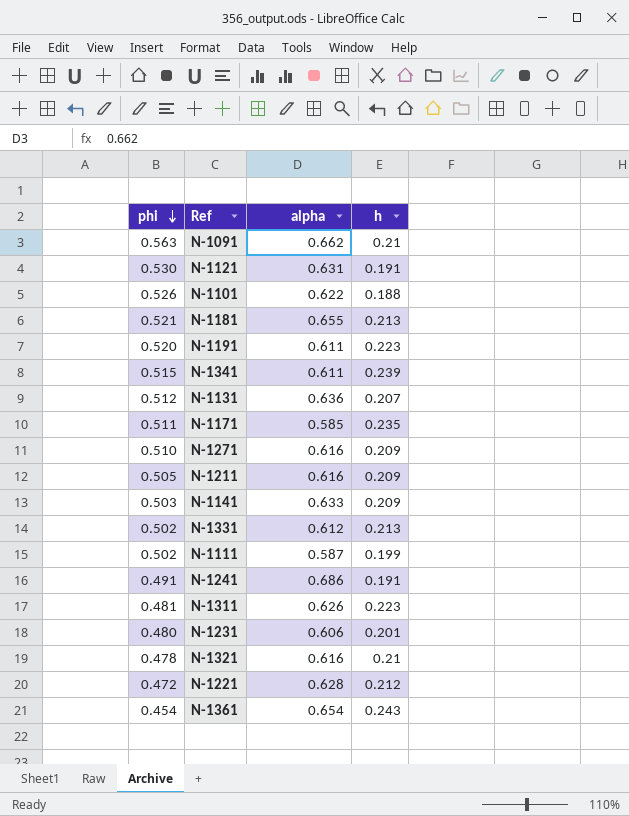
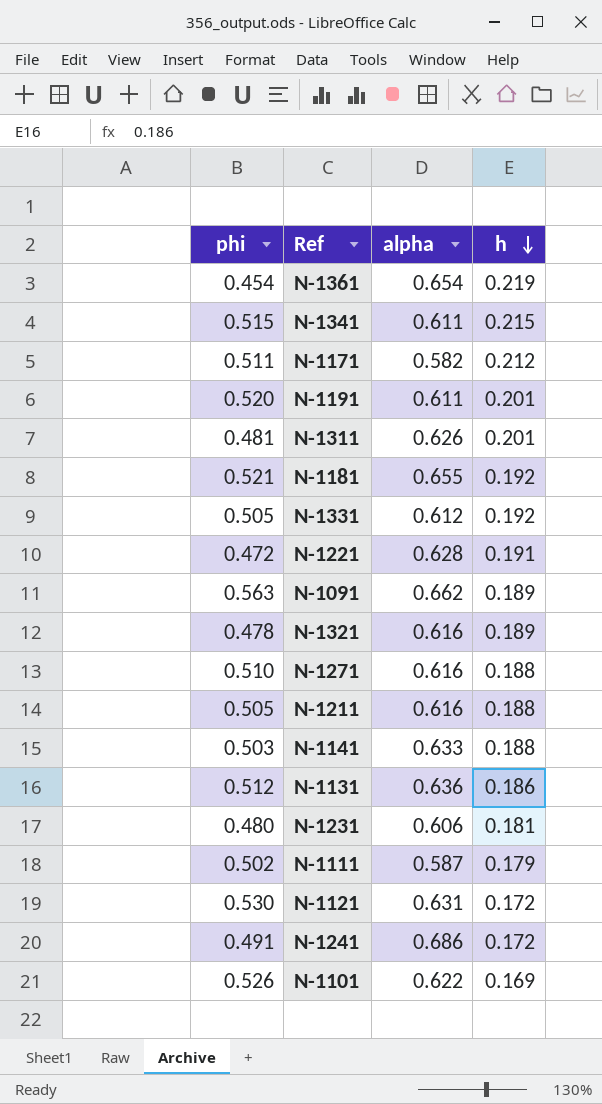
row order: phi descending -> h descending
N-1361 | h: 0.243 -> 0.219
N-1341 | h: 0.239 -> 0.215
N-1171 | alpha: 0.585 -> 0.582
N-1171 | h: 0.235 -> 0.212
N-1191 | h: 0.223 -> 0.201
N-1311 | h: 0.223 -> 0.201
N-1181 | h: 0.213 -> 0.192
N-1331 | phi: 0.502 -> 0.505
N-1331 | h: 0.213 -> 0.192
N-1221 | h: 0.212 -> 0.191
N-1091 | h: 0.21 -> 0.189
N-1321 | h: 0.21 -> 0.189
N-1271 | h: 0.209 -> 0.188
N-1211 | h: 0.209 -> 0.188
N-1141 | h: 0.209 -> 0.188
N-1131 | h: 0.207 -> 0.186
N-1231 | h: 0.201 -> 0.181
N-1111 | h: 0.199 -> 0.179
N-1121 | h: 0.191 -> 0.172
N-1241 | h: 0.191 -> 0.172
N-1101 | h: 0.188 -> 0.169

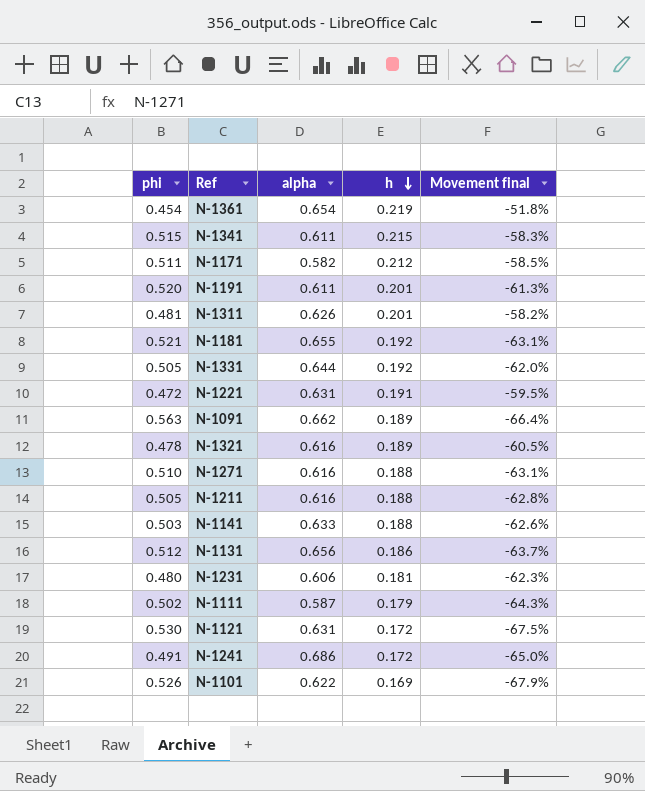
column Movement final | formula: none -> ([h] - [phi]) / [phi]
N-1331 | alpha: 0.612 -> 0.644
N-1221 | alpha: 0.628 -> 0.631
N-1131 | alpha: 0.636 -> 0.656

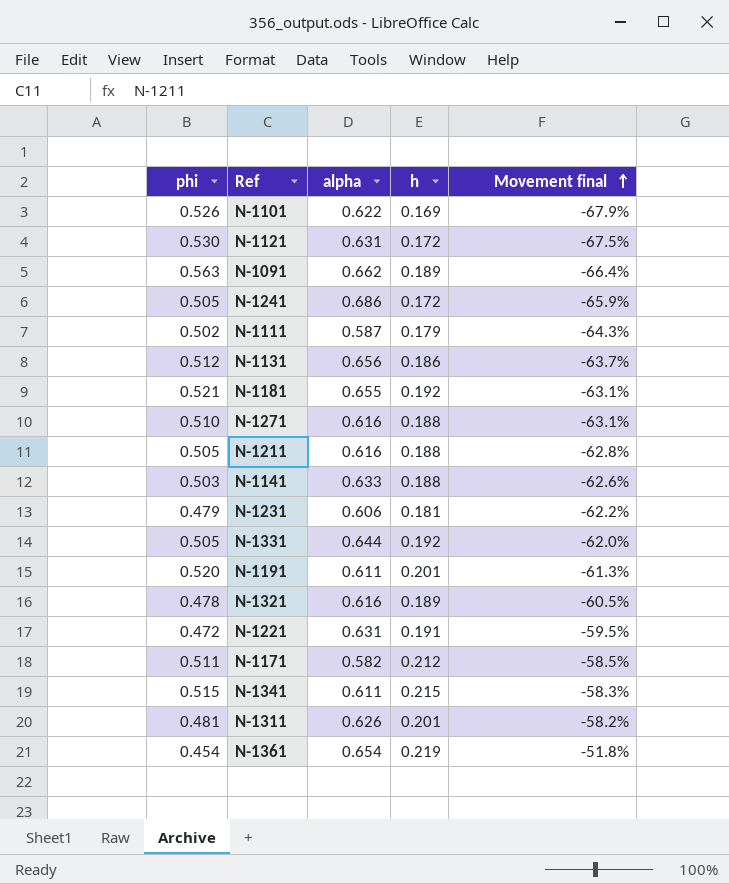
row order: h descending -> Movement final ascending
N-1241 | phi: 0.491 -> 0.505
N-1241 | Movement final: -65.0% -> -65.9%
N-1231 | phi: 0.480 -> 0.479
N-1231 | Movement final: -62.3% -> -62.2%

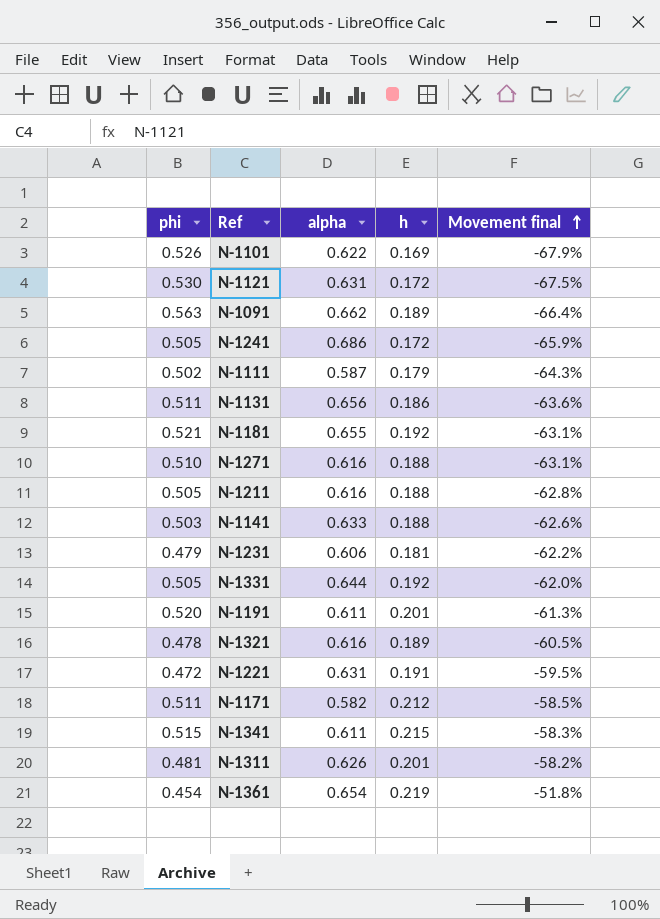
N-1131 | phi: 0.512 -> 0.511
N-1131 | Movement final: -63.7% -> -63.6%

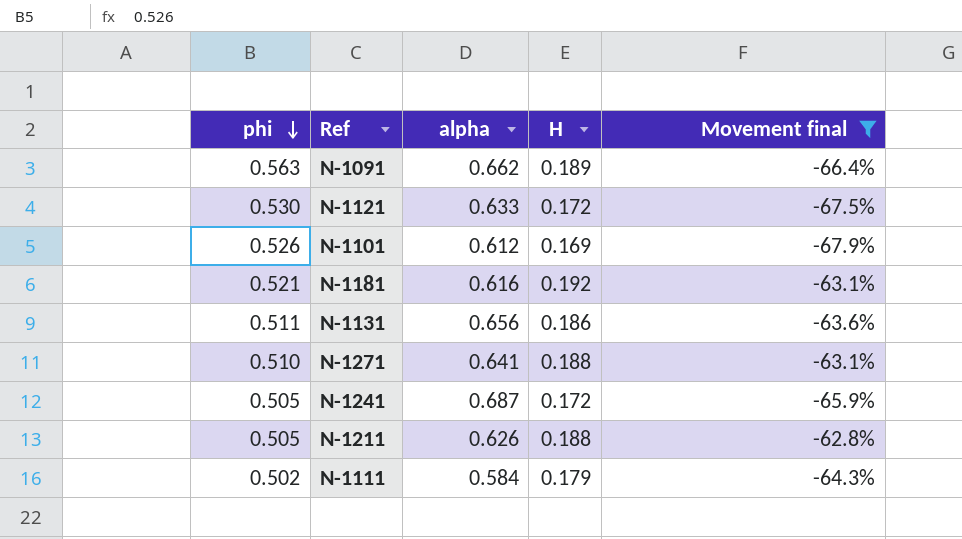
filter: none -> Movement final <= -62.8%
row order: Movement final ascending -> phi descending
column name: h -> H
N-1121 | alpha: 0.631 -> 0.633
N-1101 | alpha: 0.622 -> 0.612
N-1181 | alpha: 0.655 -> 0.616
N-1271 | alpha: 0.616 -> 0.641
N-1241 | alpha: 0.686 -> 0.687
N-1211 | alpha: 0.616 -> 0.626
N-1111 | alpha: 0.587 -> 0.584

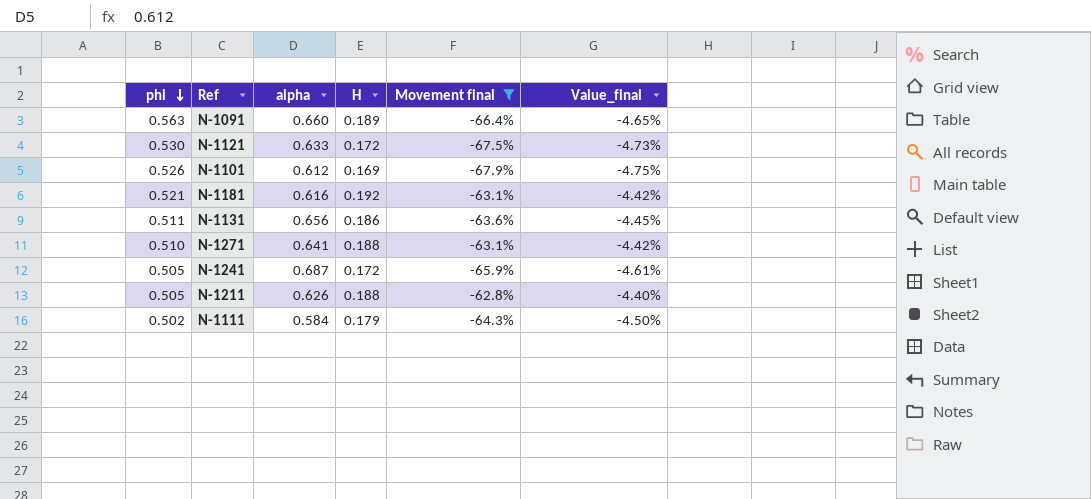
column Value_final | formula: none -> [Movement final] * 0.07
N-1091 | alpha: 0.662 -> 0.660

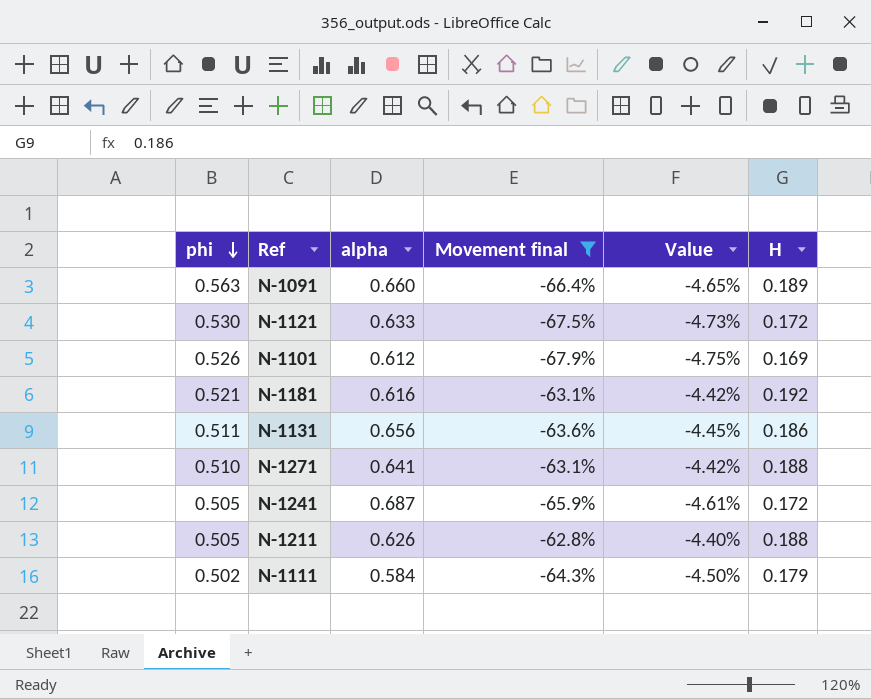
column name: Value_final -> Value
column H | position: 4 -> 6

